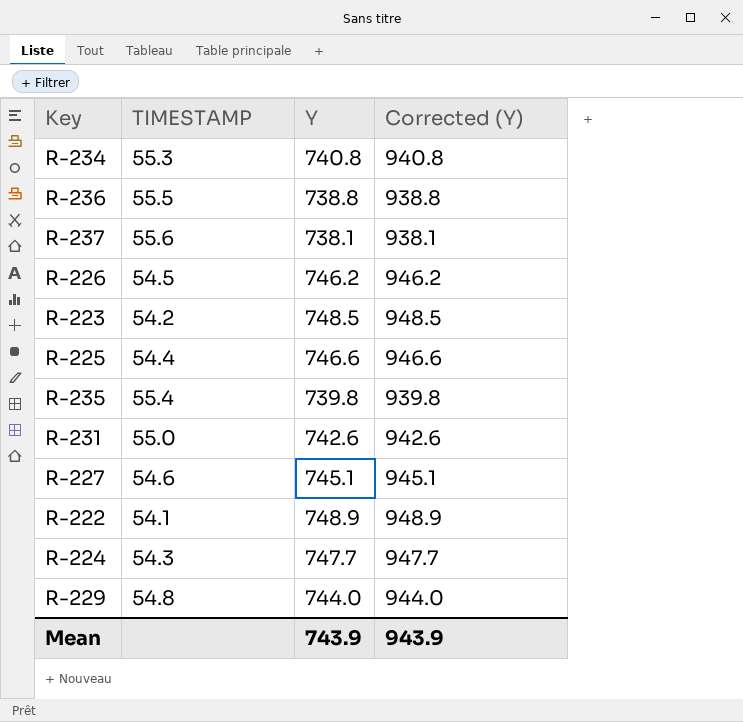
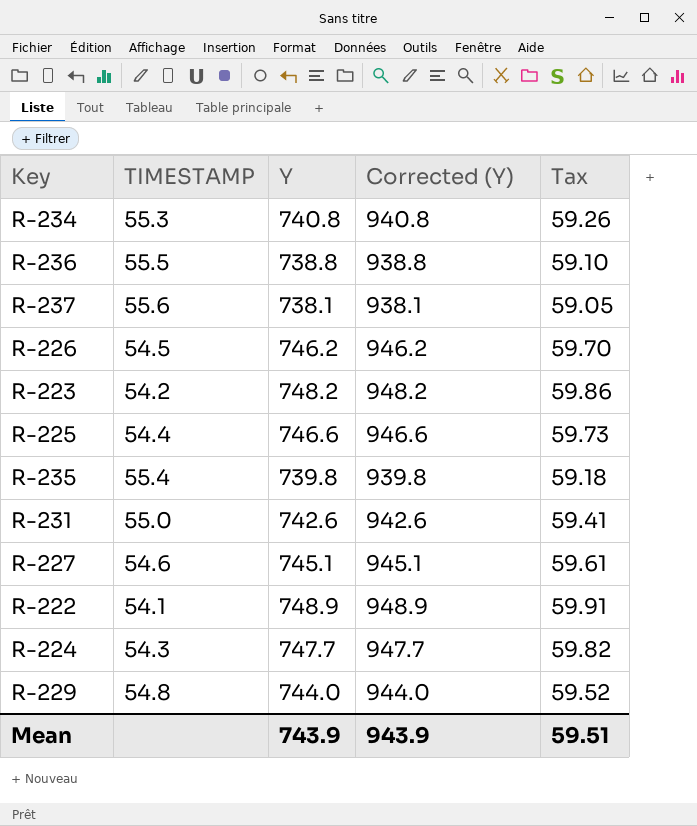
column Tax | formula: none -> [Y] * 0.08
R-223 | Y: 748.5 -> 748.2
R-223 | Corrected (Y): 948.5 -> 948.2

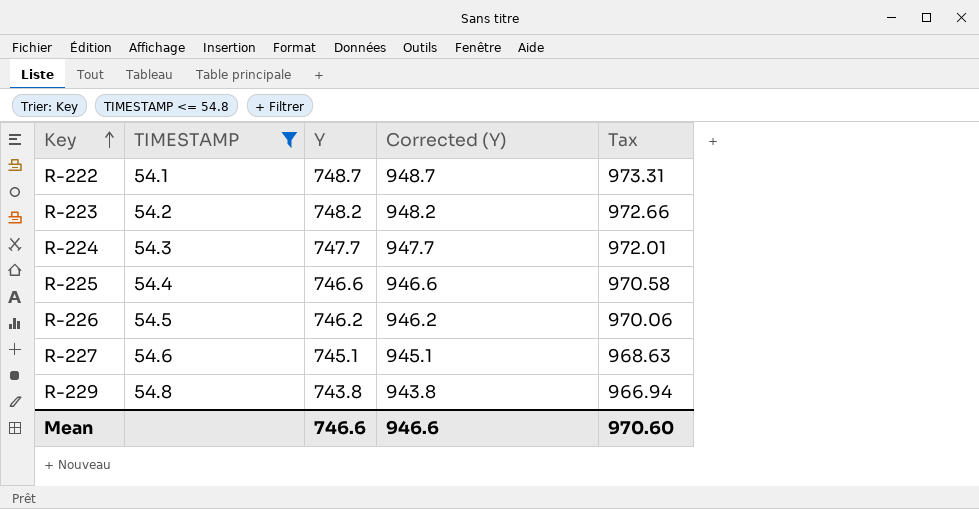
filter: none -> TIMESTAMP <= 54.8
row order: none -> Key ascending
column Tax | formula: [Y] * 0.08 -> [Y] * 1.3
R-222 | Y: 748.9 -> 748.7
R-222 | Corrected (Y): 948.9 -> 948.7
R-229 | Y: 744.0 -> 743.8
R-229 | Corrected (Y): 944.0 -> 943.8
Mean | Y: 743.9 -> 746.6
Mean | Corrected (Y): 943.9 -> 946.6
Mean | Tax: 59.51 -> 970.60

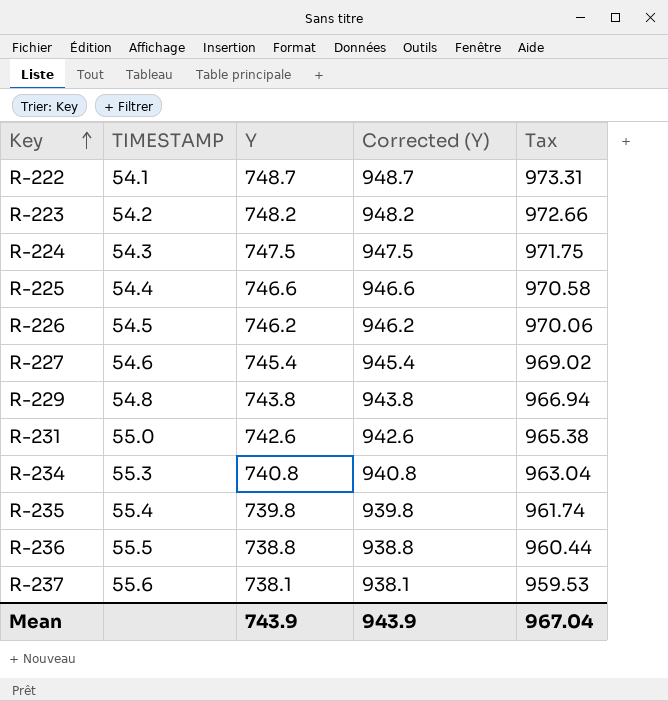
filter: TIMESTAMP <= 54.8 -> none
R-224 | Y: 747.7 -> 747.5
R-224 | Corrected (Y): 947.7 -> 947.5
R-224 | Tax: 972.01 -> 971.75
R-227 | Y: 745.1 -> 745.4
R-227 | Corrected (Y): 945.1 -> 945.4
R-227 | Tax: 968.63 -> 969.02
Mean | Y: 746.6 -> 743.9
Mean | Corrected (Y): 946.6 -> 943.9
Mean | Tax: 970.60 -> 967.04

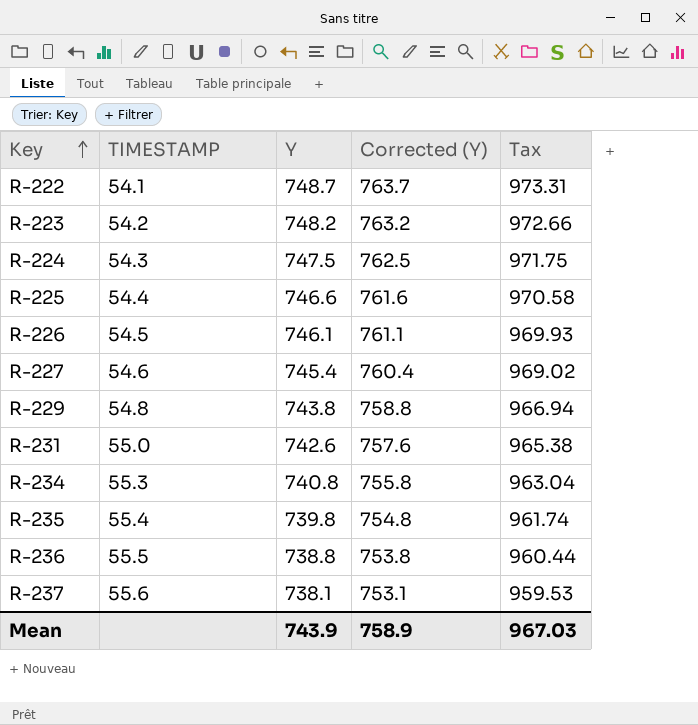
column Corrected (Y) | formula: [Y] + 200 -> [Y] + 15
R-226 | Y: 746.2 -> 746.1
R-226 | Tax: 970.06 -> 969.93
Mean | Corrected (Y): 943.9 -> 758.9
Mean | Tax: 967.04 -> 967.03

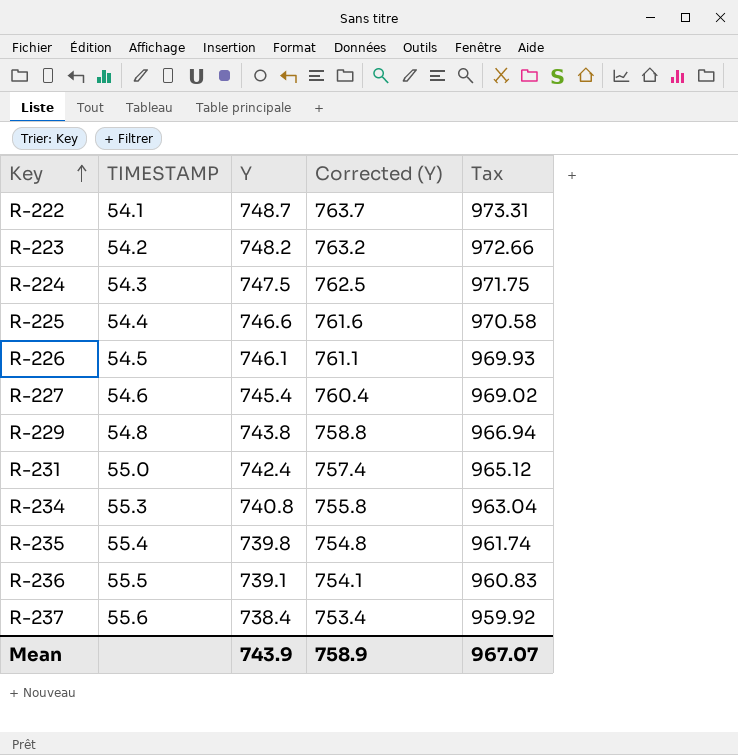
R-231 | Y: 742.6 -> 742.4
R-231 | Corrected (Y): 757.6 -> 757.4
R-231 | Tax: 965.38 -> 965.12
R-236 | Y: 738.8 -> 739.1
R-236 | Corrected (Y): 753.8 -> 754.1
R-236 | Tax: 960.44 -> 960.83
R-237 | Y: 738.1 -> 738.4
R-237 | Corrected (Y): 753.1 -> 753.4
R-237 | Tax: 959.53 -> 959.92
Mean | Tax: 967.03 -> 967.07

